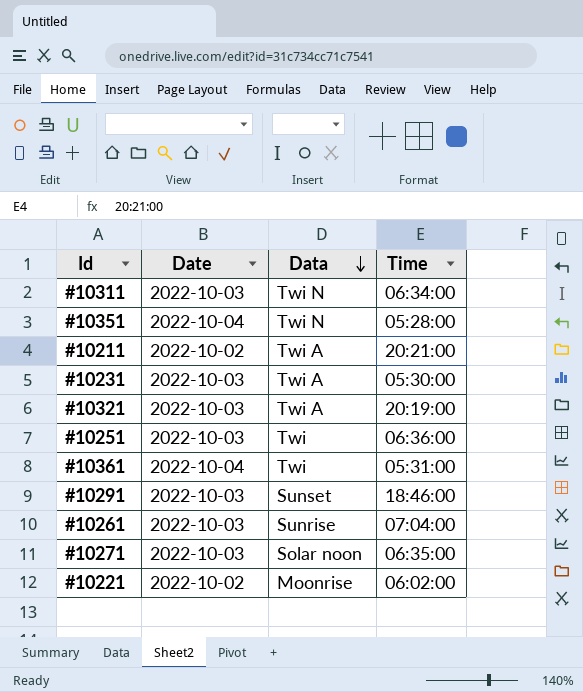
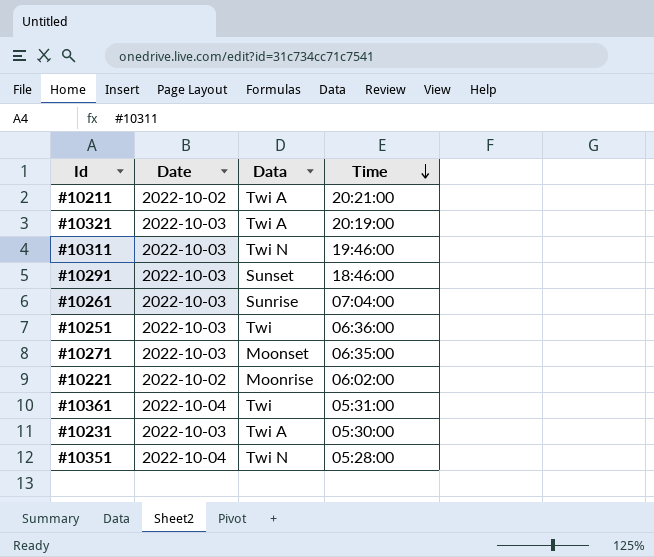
row order: Data descending -> Time descending
#10311 | Time: 06:34:00 -> 19:46:00
#10271 | Data: Solar noon -> Moonset

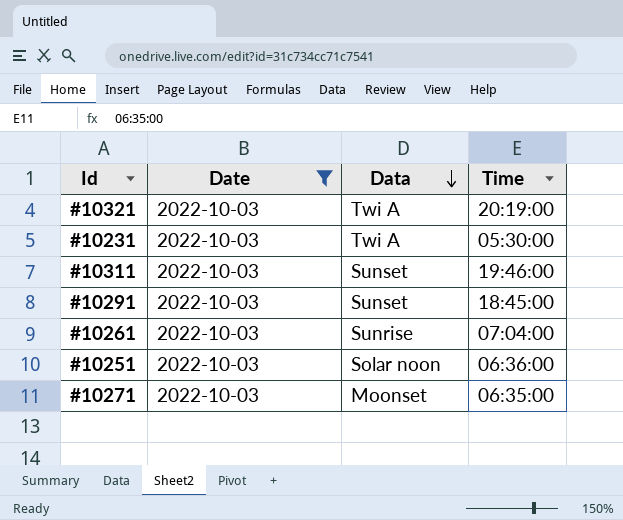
filter: none -> Date = 2022-10-03
row order: Time descending -> Data descending
#10311 | Data: Twi N -> Sunset
#10291 | Time: 18:46:00 -> 18:45:00
#10251 | Data: Twi -> Solar noon

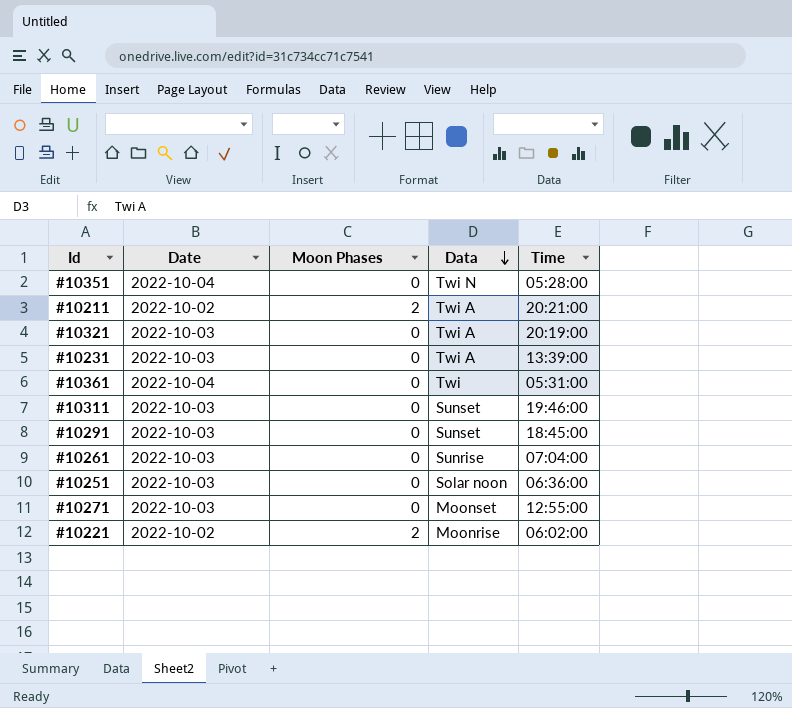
filter: Date = 2022-10-03 -> none
column Moon Phases | position: none -> 3
#10231 | Time: 05:30:00 -> 13:39:00
#10271 | Time: 06:35:00 -> 12:55:00

